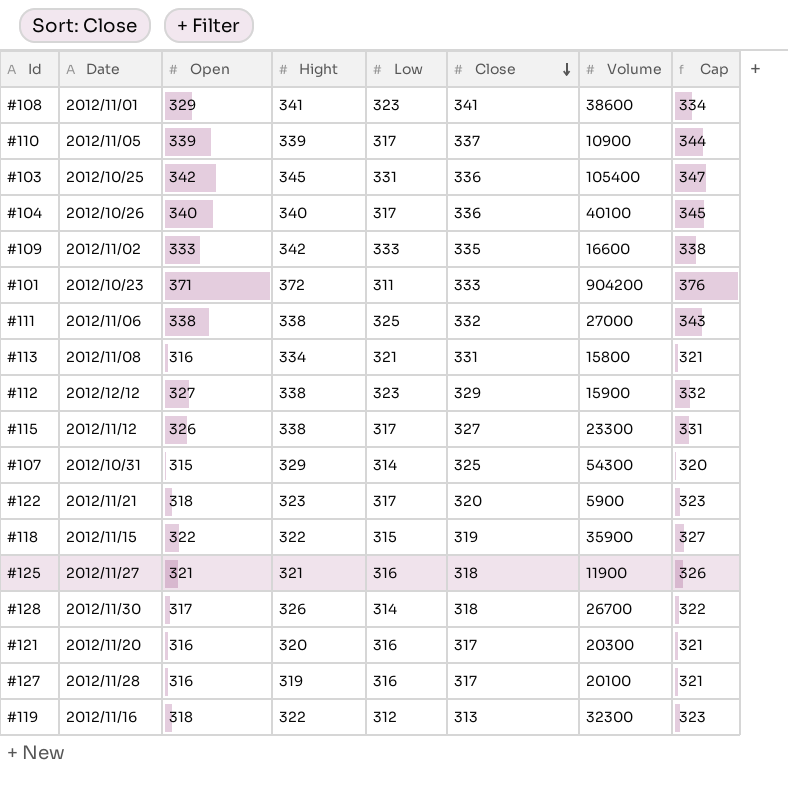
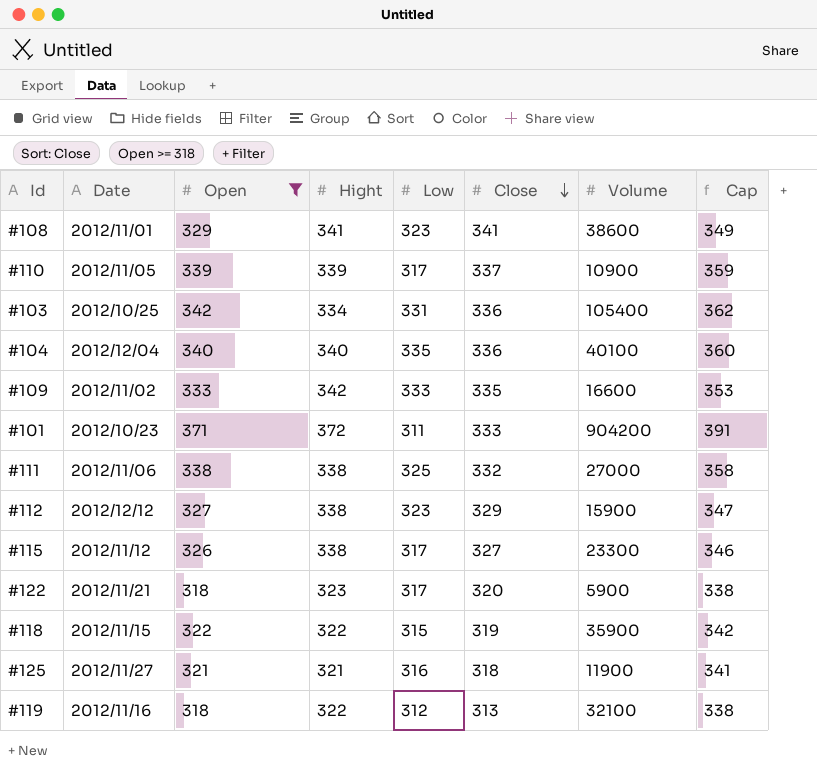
filter: none -> Open >= 318
column Cap | formula: [Open] + 5 -> [Open] + 20
#103 | Hight: 345 -> 334
#104 | Date: 2012/10/26 -> 2012/12/04
#104 | Low: 317 -> 335
#119 | Volume: 32300 -> 32100

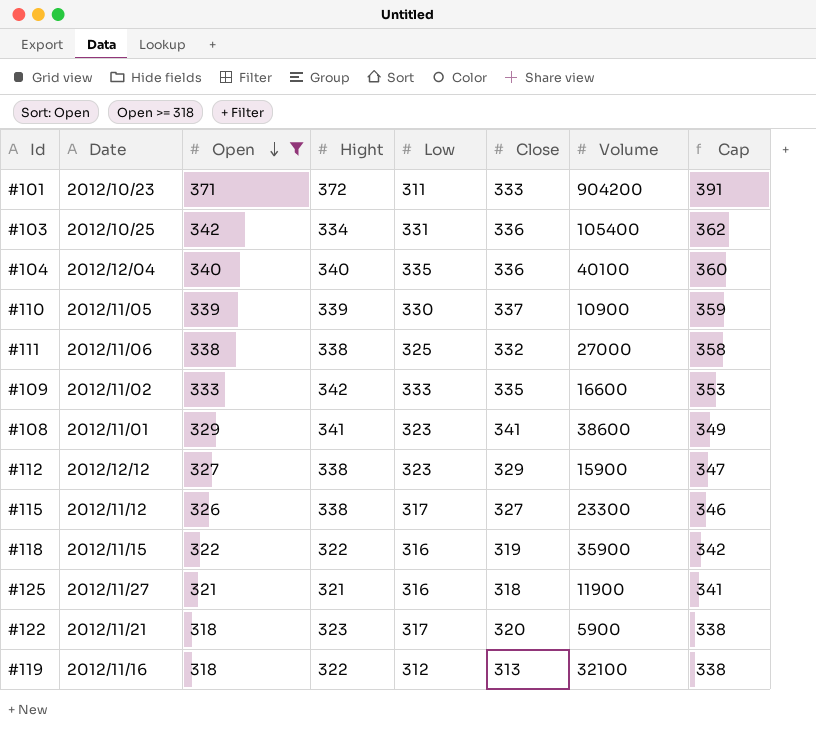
row order: Close descending -> Open descending
#110 | Low: 317 -> 330
#118 | Low: 315 -> 316

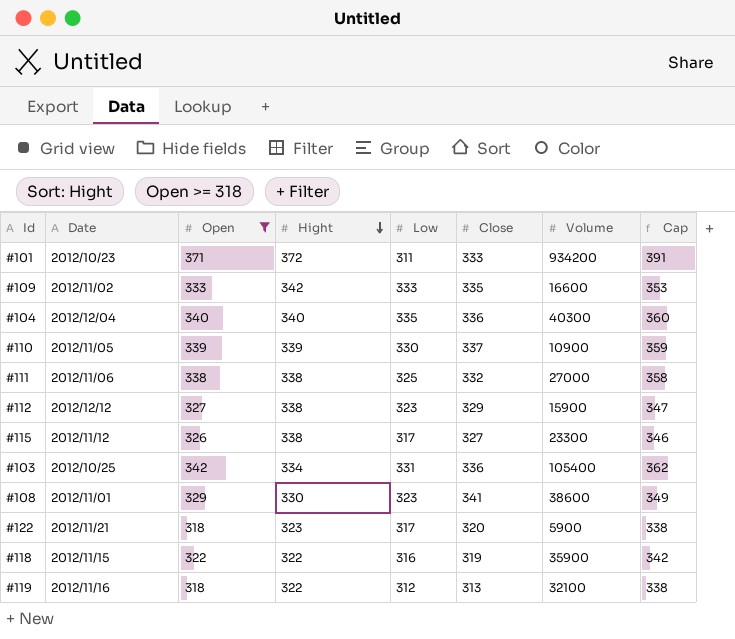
row order: Open descending -> Hight descending
row #125: 2012/11/27 | 321 | 321 | 316 | 318 | 11900 | 341 -> none
#101 | Volume: 904200 -> 934200
#104 | Volume: 40100 -> 40300
#108 | Hight: 341 -> 330

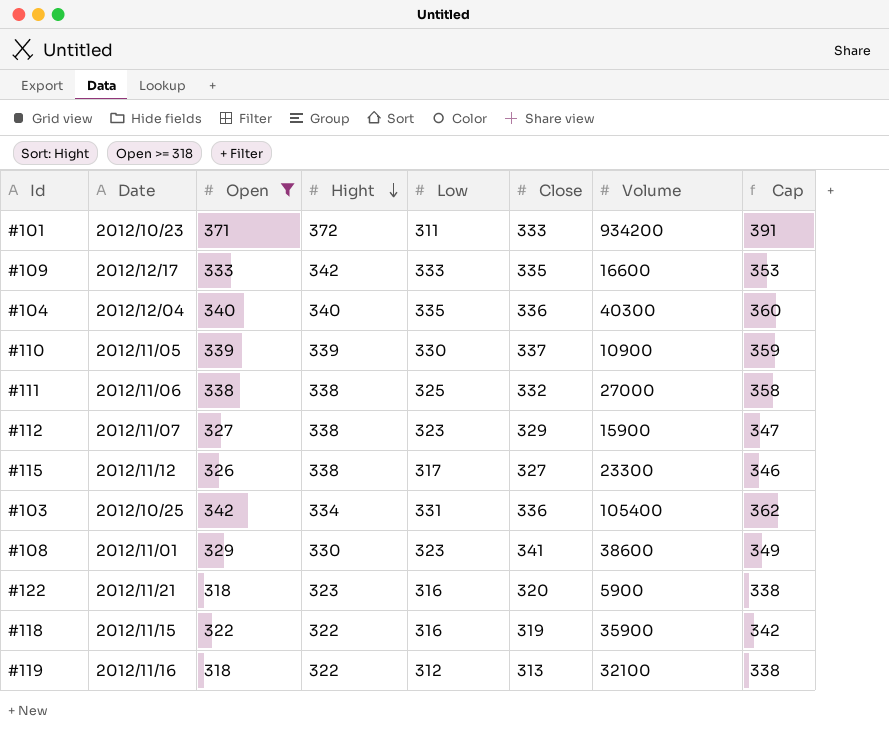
#109 | Date: 2012/11/02 -> 2012/12/17
#112 | Date: 2012/12/12 -> 2012/11/07
#122 | Low: 317 -> 316

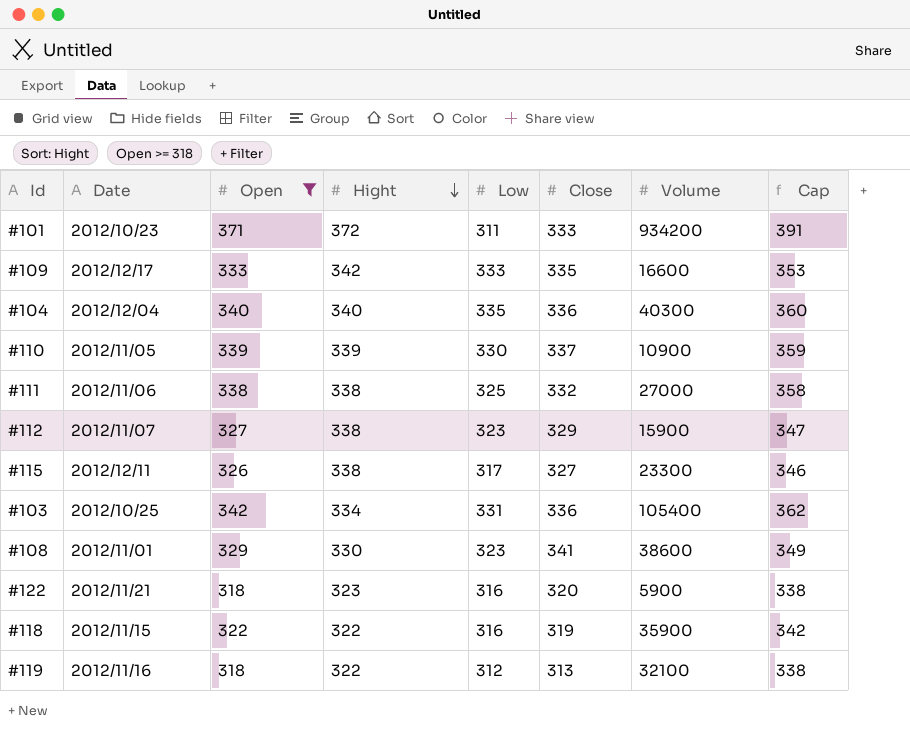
#115 | Date: 2012/11/12 -> 2012/12/11

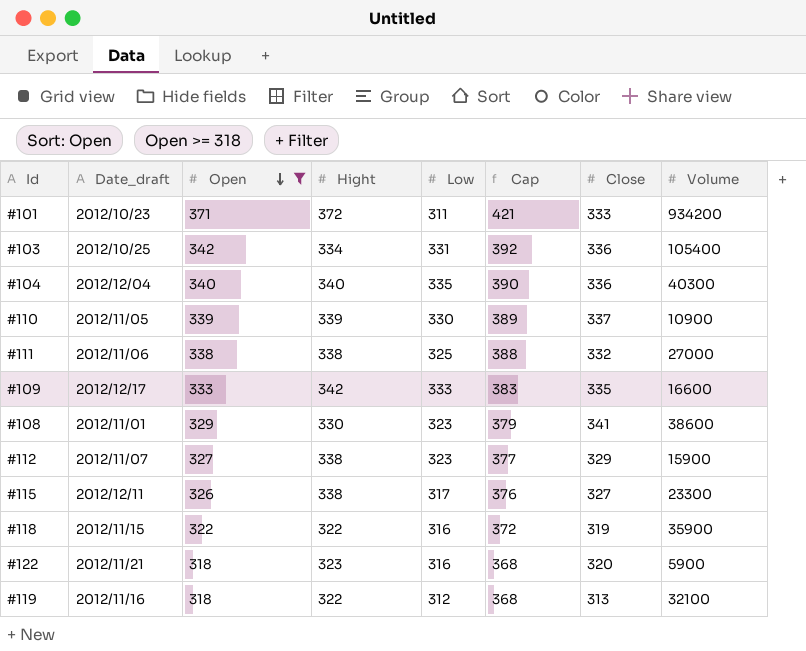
row order: Hight descending -> Open descending
column name: Date -> Date_draft
column Cap | formula: [Open] + 20 -> [Open] + 50
column Cap | position: 8 -> 6

